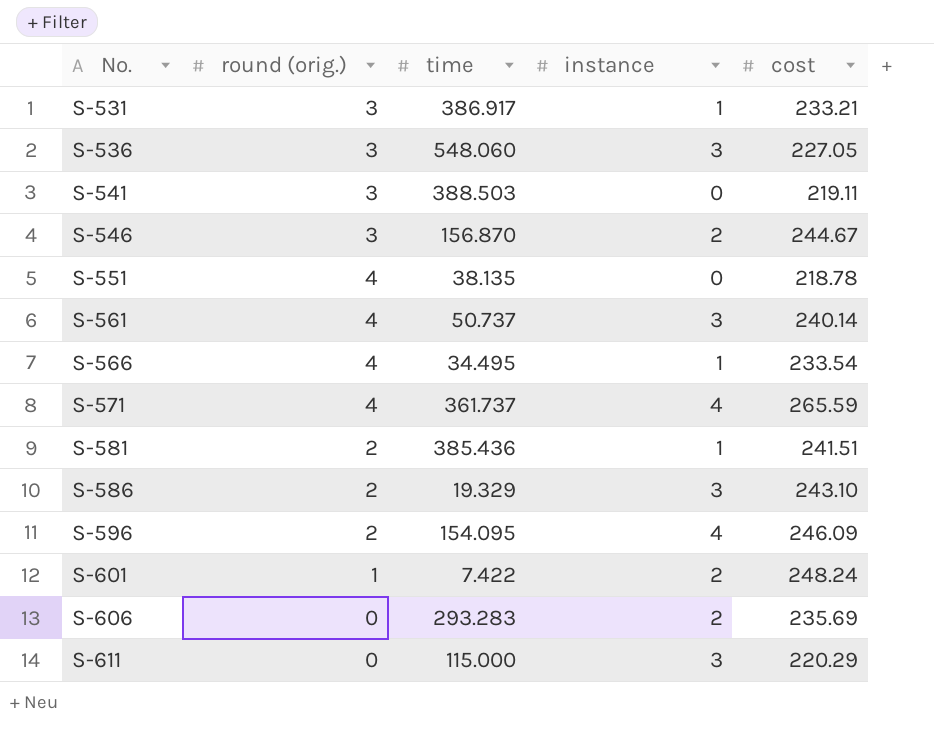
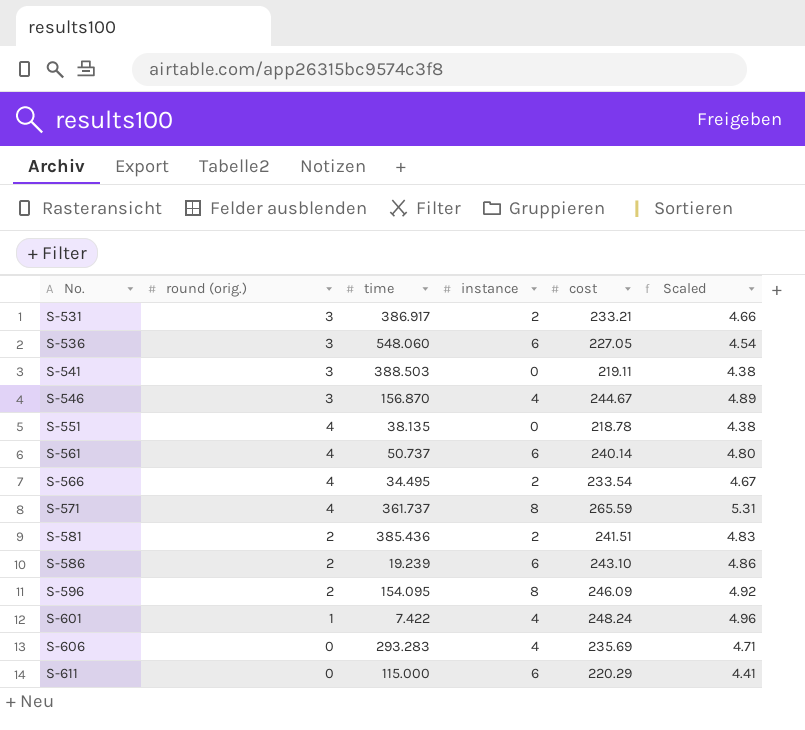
column Scaled | formula: none -> [cost] * 0.02
S-531 | instance: 1 -> 2
S-536 | instance: 3 -> 6
S-546 | instance: 2 -> 4
S-561 | instance: 3 -> 6
S-566 | instance: 1 -> 2
S-571 | instance: 4 -> 8
S-581 | instance: 1 -> 2
S-586 | time: 19.329 -> 19.239
S-586 | instance: 3 -> 6
S-596 | instance: 4 -> 8
S-601 | instance: 2 -> 4
S-606 | instance: 2 -> 4
S-611 | instance: 3 -> 6

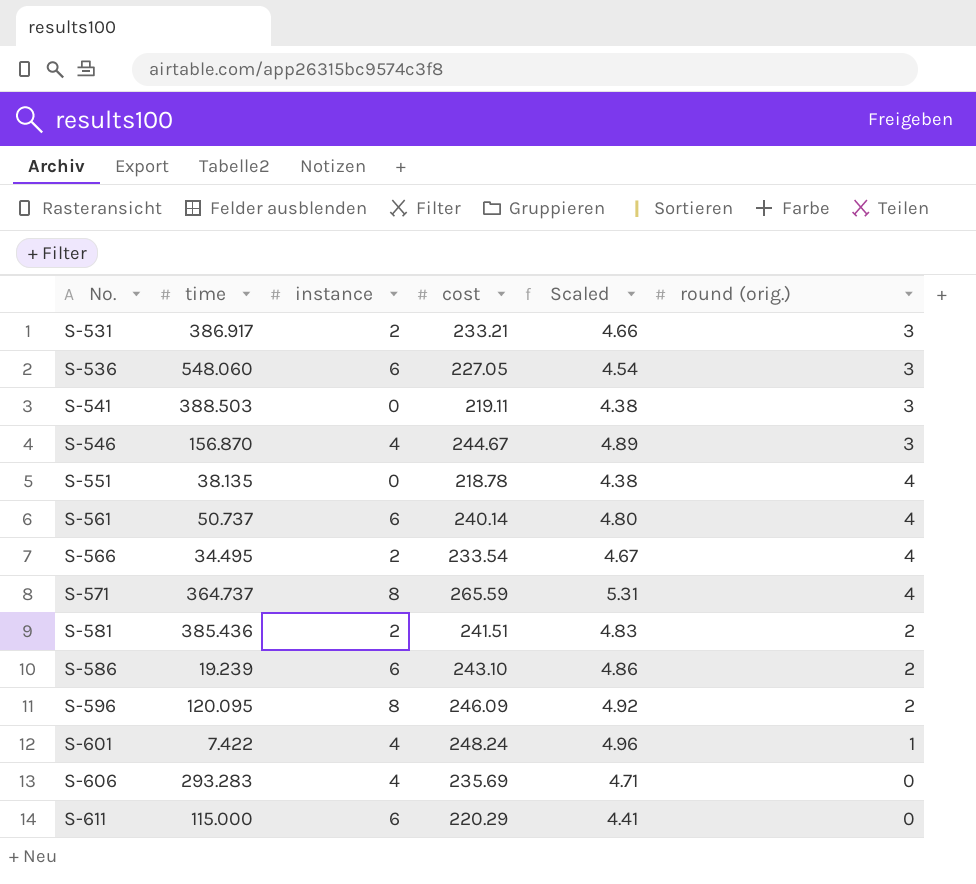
column round (orig.) | position: 2 -> 6
S-571 | time: 361.737 -> 364.737
S-596 | time: 154.095 -> 120.095

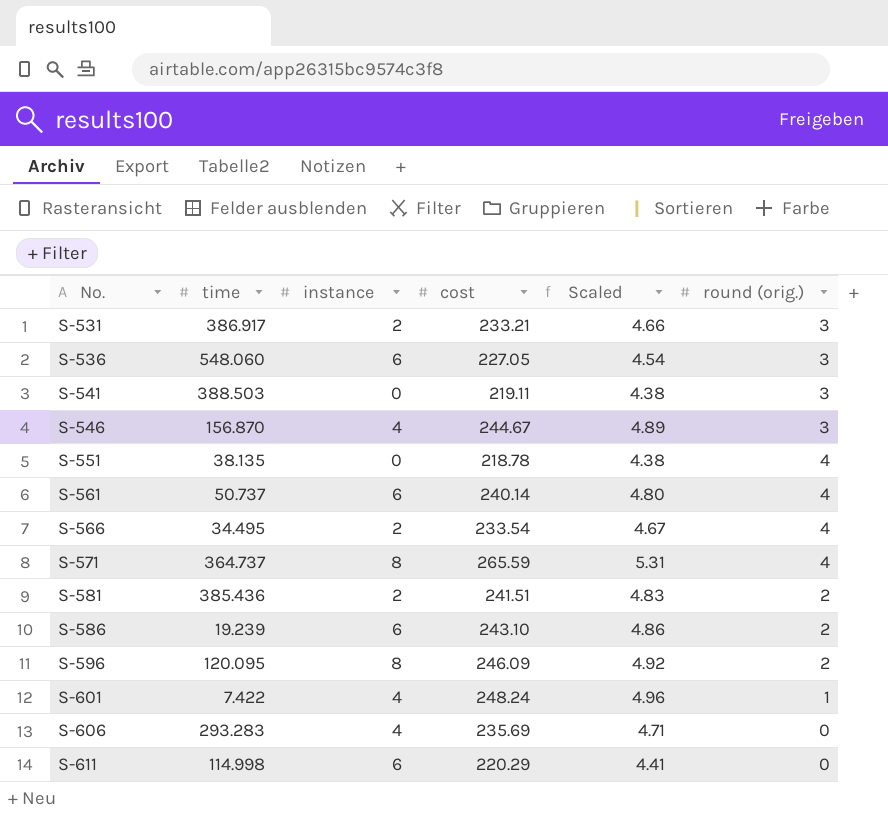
S-611 | time: 115.000 -> 114.998

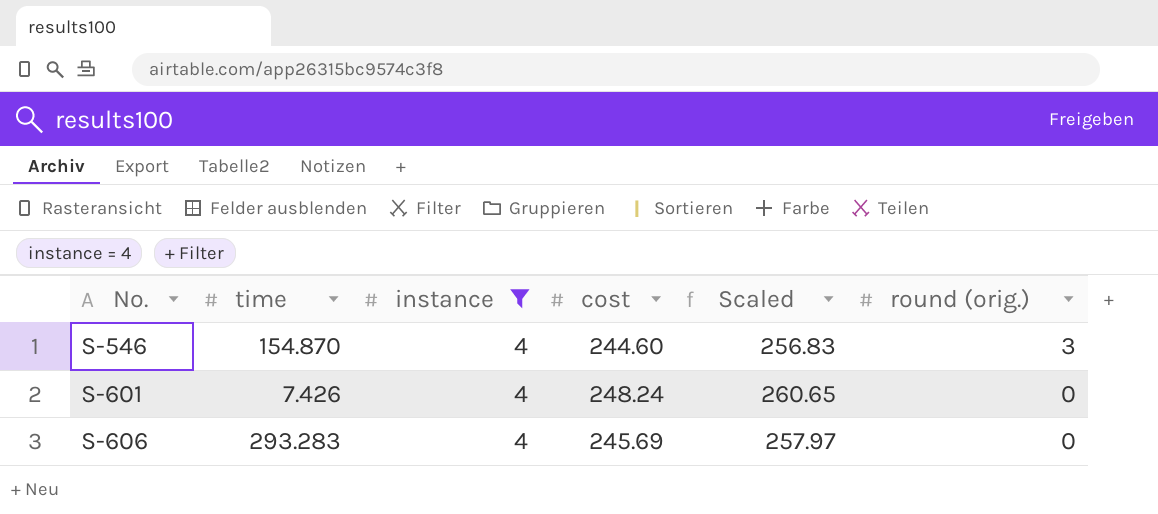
filter: none -> instance = 4
column Scaled | formula: [cost] * 0.02 -> [cost] * 1.05
S-546 | time: 156.870 -> 154.870
S-546 | cost: 244.67 -> 244.60
S-601 | time: 7.422 -> 7.426
S-601 | round (orig.): 1 -> 0
S-606 | cost: 235.69 -> 245.69

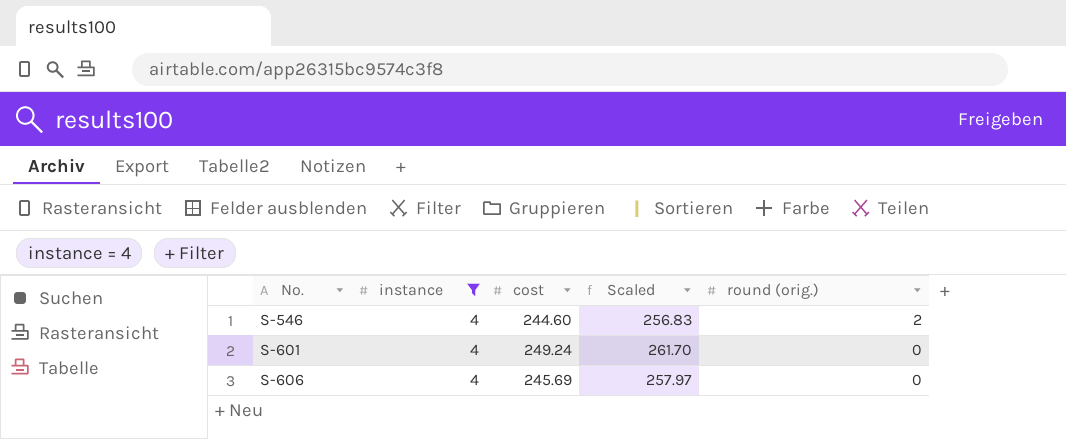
column time | position: 2 -> none
S-546 | round (orig.): 3 -> 2
S-601 | cost: 248.24 -> 249.24
S-601 | Scaled: 260.65 -> 261.70

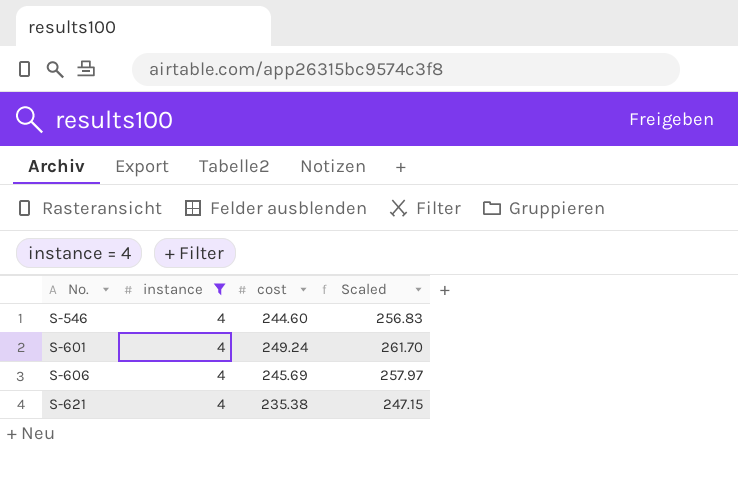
column round (orig.) | position: 5 -> none
row S-621: none -> 4 | 235.38 | 247.15

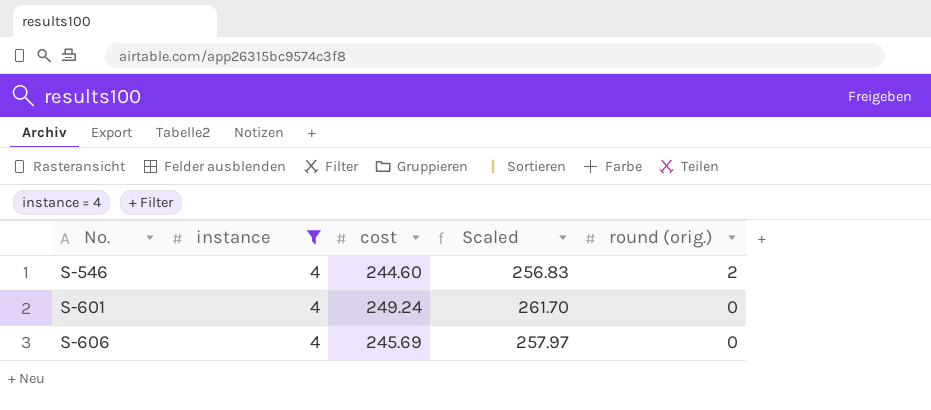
column round (orig.) | position: none -> 5
row S-621: 4 | 235.38 | 247.15 -> none

